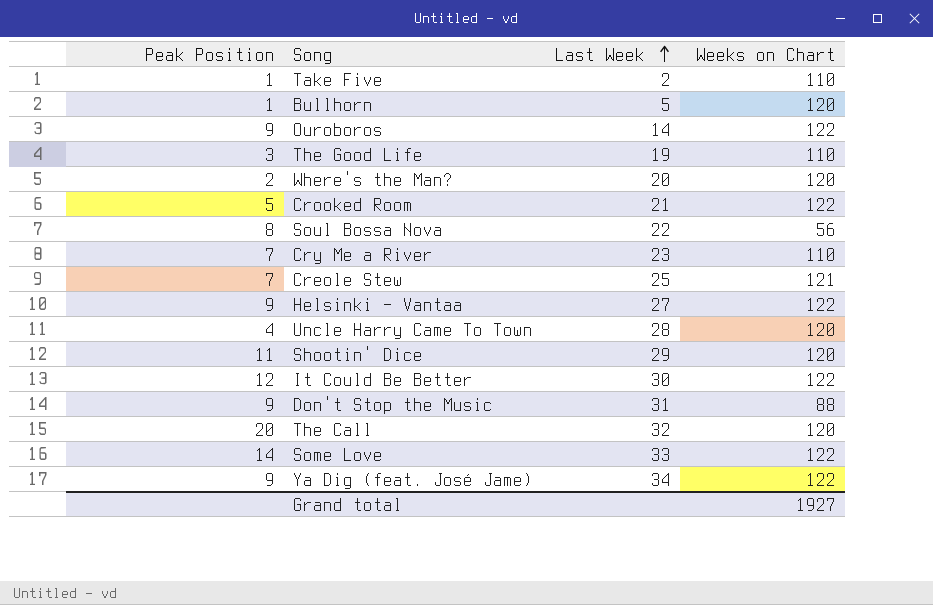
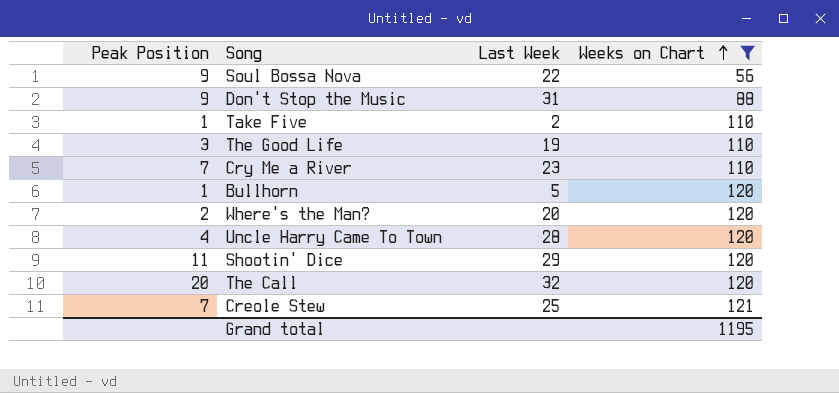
filter: none -> Weeks on Chart != 122
row order: Last Week ascending -> Weeks on Chart ascending
Soul Bossa Nova | Peak Position: 8 -> 9
Grand total | Weeks on Chart: 1927 -> 1195

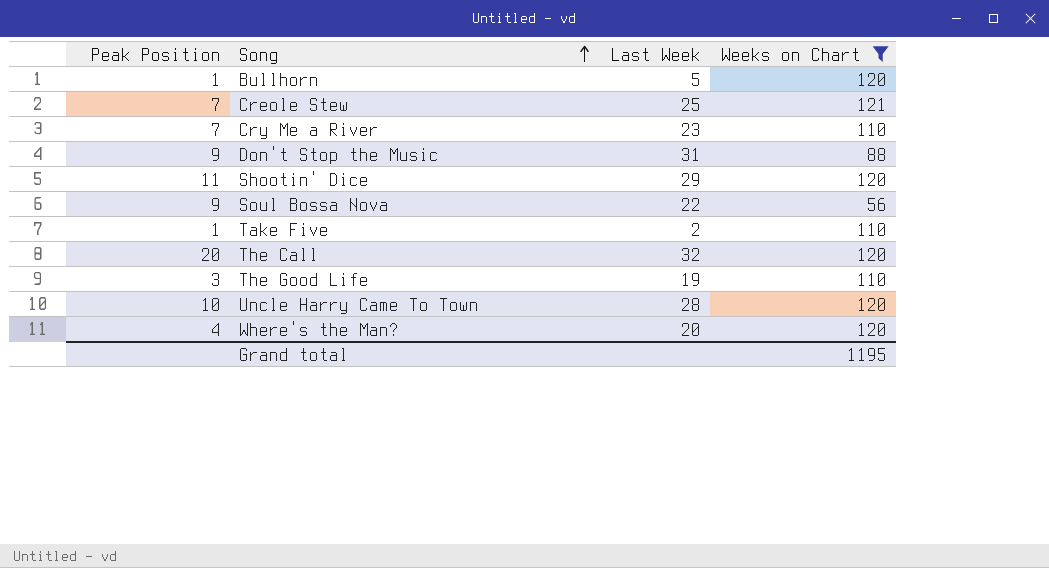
row order: Weeks on Chart ascending -> Song ascending
Uncle Harry Came To Town | Peak Position: 4 -> 10
Where's the Man? | Peak Position: 2 -> 4

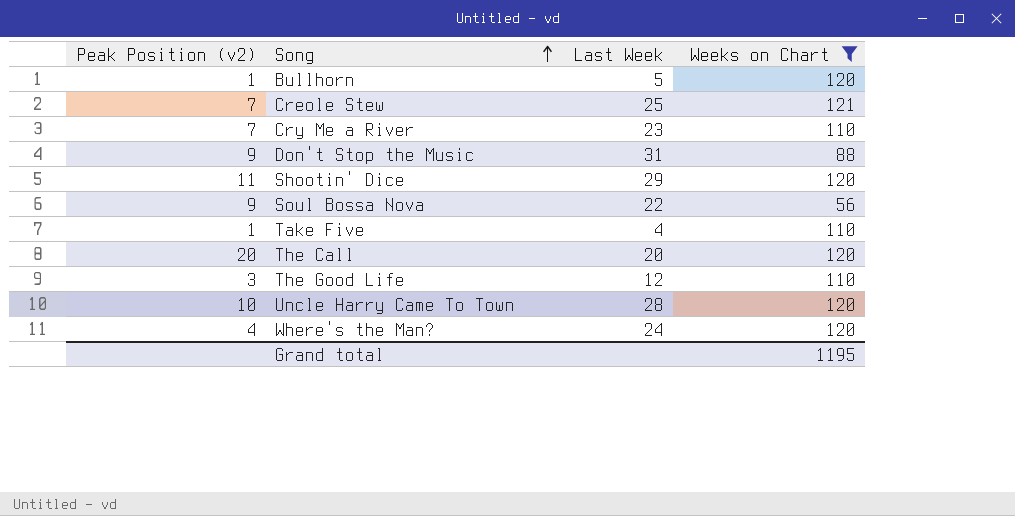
column name: Peak Position -> Peak Position (v2)
Take Five | Last Week: 2 -> 4
The Call | Last Week: 32 -> 20
The Good Life | Last Week: 19 -> 12
Where's the Man? | Last Week: 20 -> 24

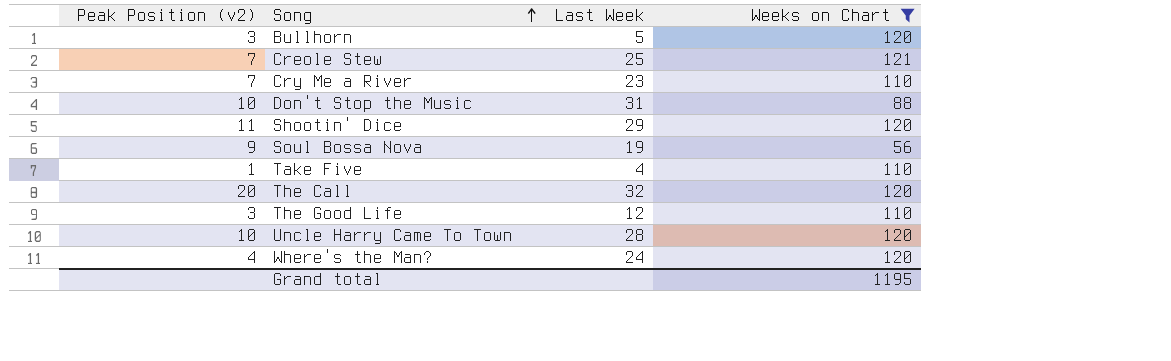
Bullhorn | Peak Position (v2): 1 -> 3
Don't Stop the Music | Peak Position (v2): 9 -> 10
Soul Bossa Nova | Last Week: 22 -> 19
The Call | Last Week: 20 -> 32

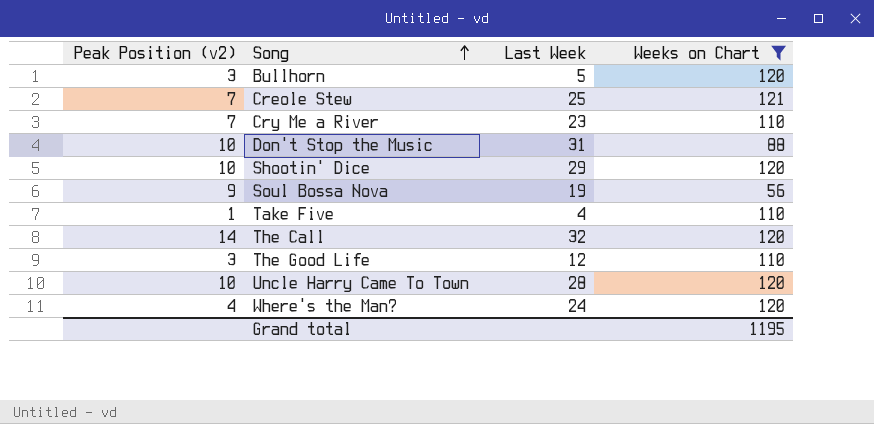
Shootin' Dice | Peak Position (v2): 11 -> 10
The Call | Peak Position (v2): 20 -> 14

